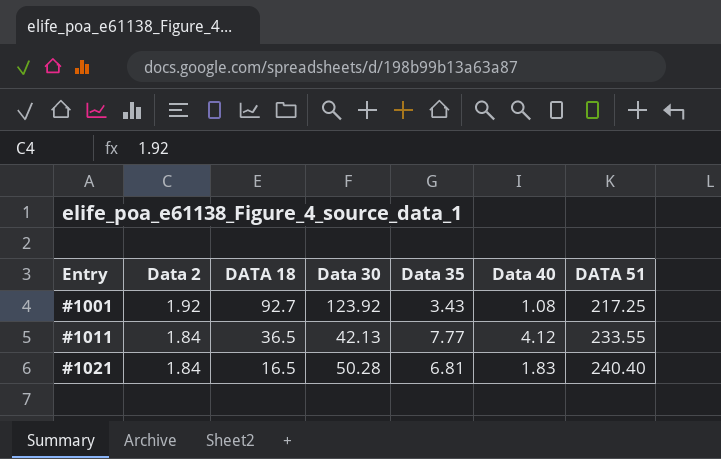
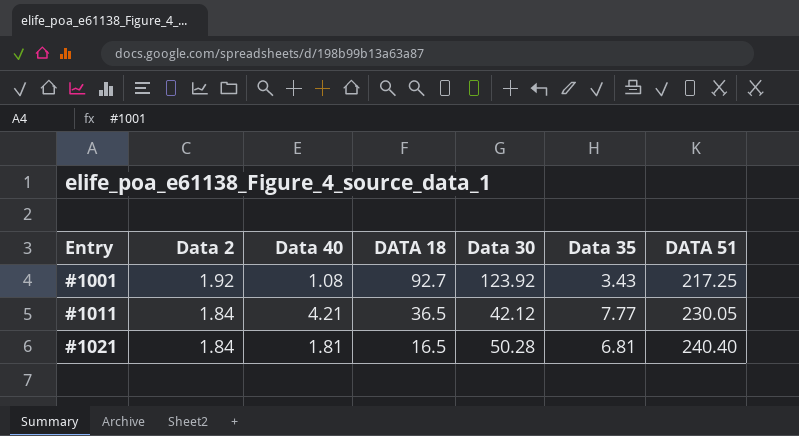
column Data 40 | position: 6 -> 3
#1011 | Data 40: 4.12 -> 4.21
#1011 | Data 30: 42.13 -> 42.12
#1011 | DATA 51: 233.55 -> 230.05
#1021 | Data 40: 1.83 -> 1.81

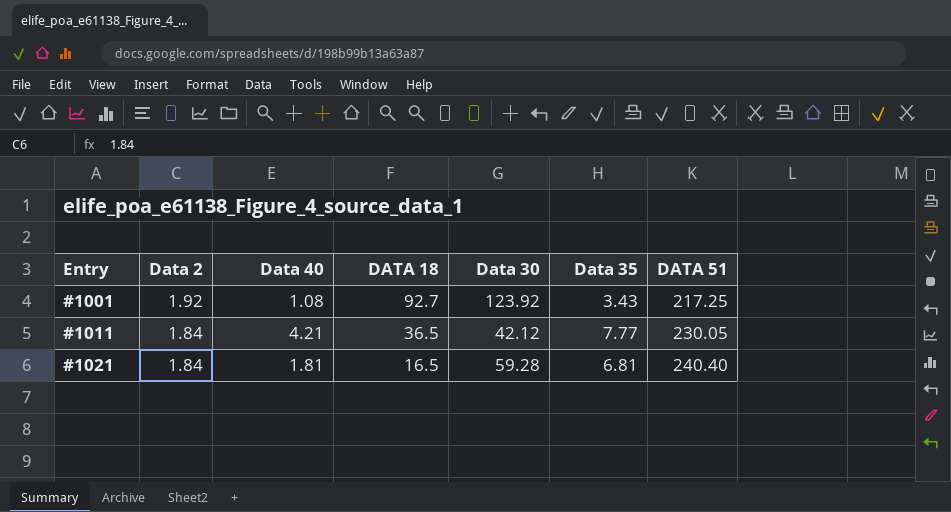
#1021 | Data 30: 50.28 -> 59.28

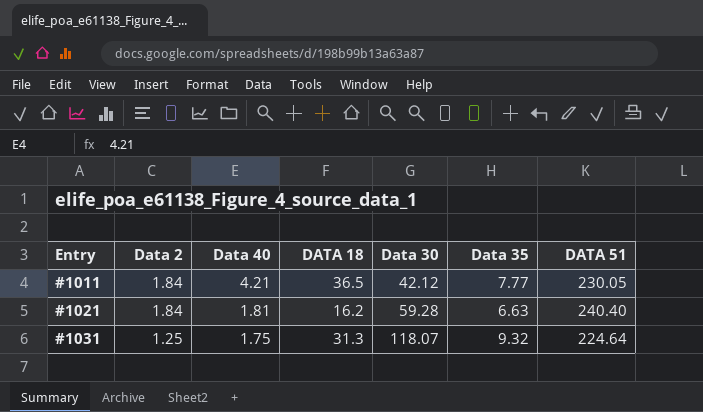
row #1001: 1.92 | 1.08 | 92.7 | 123.92 | 3.43 | 217.25 -> none
#1021 | DATA 18: 16.5 -> 16.2
#1021 | Data 35: 6.81 -> 6.63
row #1031: none -> 1.25 | 1.75 | 31.3 | 118.07 | 9.32 | 224.64

